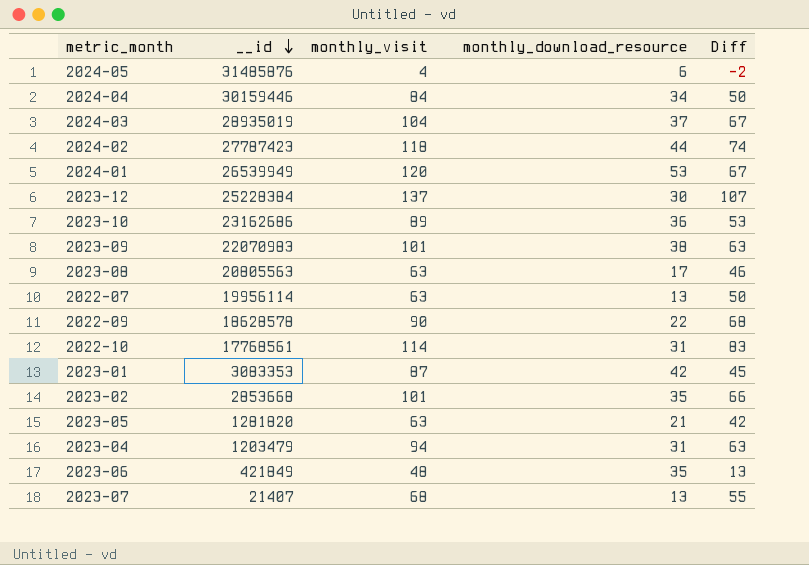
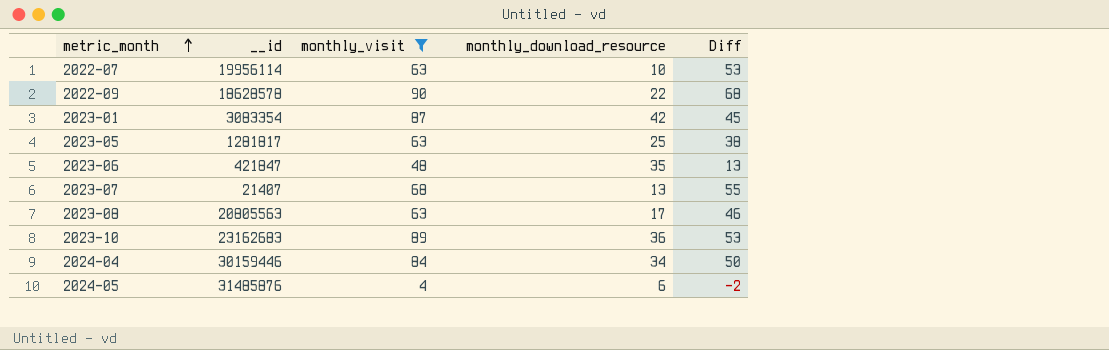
filter: none -> monthly_visit <= 90
row order: __id descending -> metric_month ascending
2022-07 | monthly_download_resource: 13 -> 10
2022-07 | Diff: 50 -> 53
2023-01 | __id: 3083353 -> 3083354
2023-05 | __id: 1281820 -> 1281817
2023-05 | monthly_download_resource: 21 -> 25
2023-05 | Diff: 42 -> 38
2023-06 | __id: 421849 -> 421847
2023-10 | __id: 23162686 -> 23162683

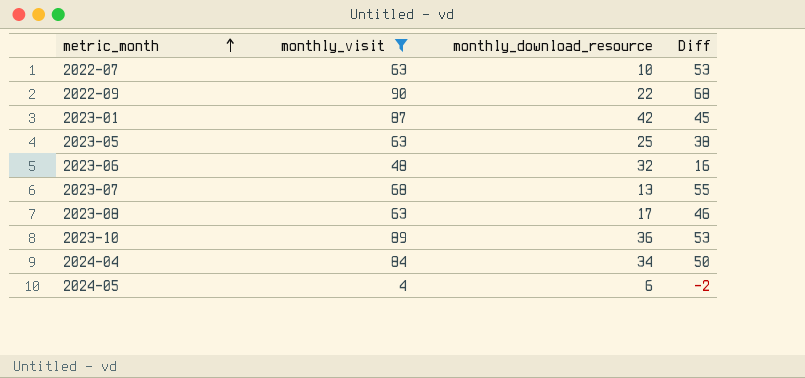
column __id | position: 2 -> none
2023-06 | monthly_download_resource: 35 -> 32
2023-06 | Diff: 13 -> 16

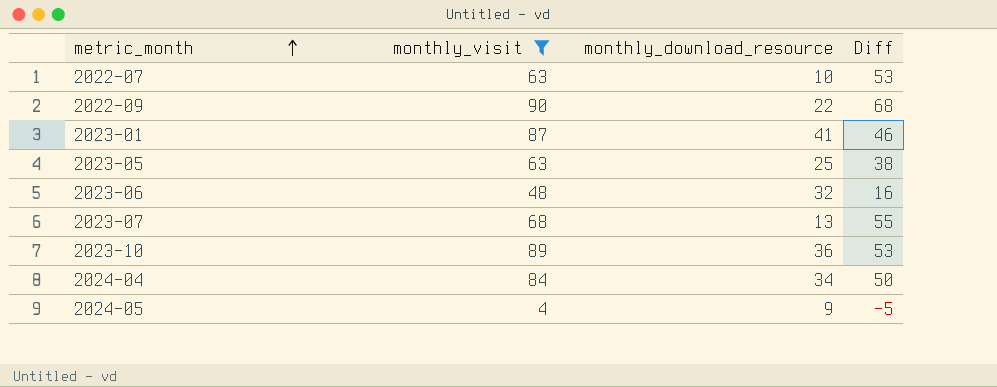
row 2023-08: 63 | 17 | 46 -> none
2023-01 | monthly_download_resource: 42 -> 41
2023-01 | Diff: 45 -> 46
2024-05 | monthly_download_resource: 6 -> 9
2024-05 | Diff: -2 -> -5

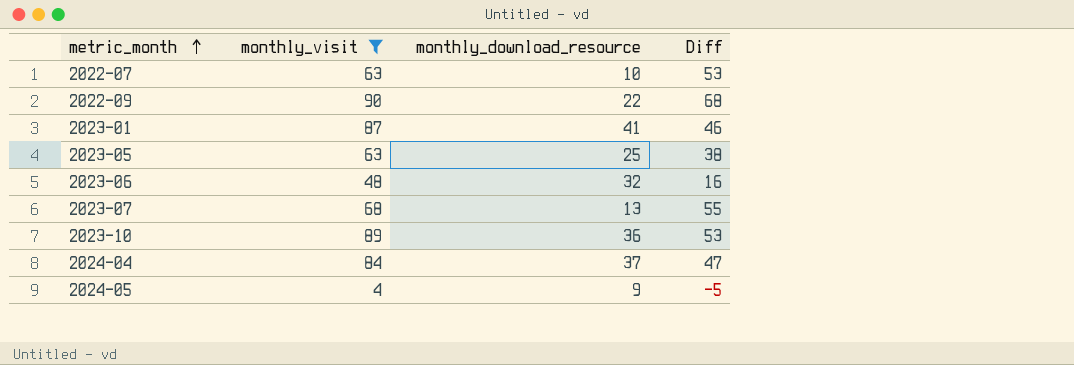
2024-04 | monthly_download_resource: 34 -> 37
2024-04 | Diff: 50 -> 47

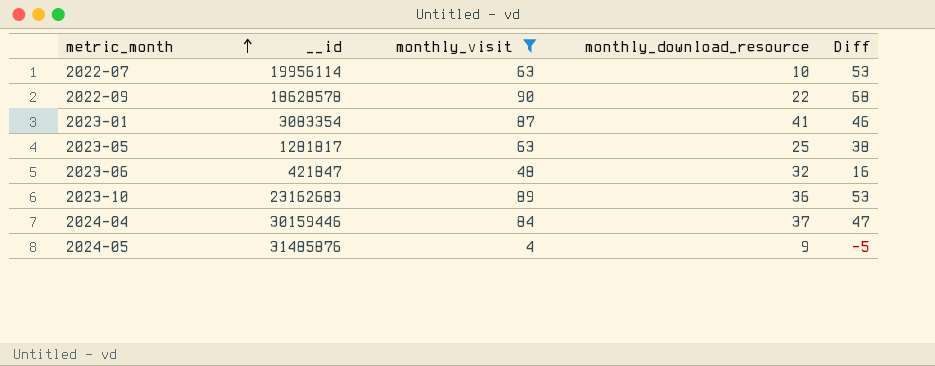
column __id | position: none -> 2
row 2023-07: 68 | 13 | 55 -> none

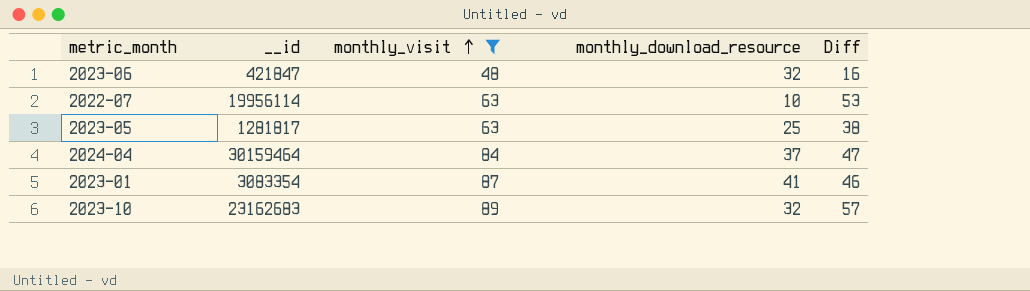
row order: metric_month ascending -> monthly_visit ascending
row 2022-09: 18628578 | 90 | 22 | 68 -> none
row 2024-05: 31485876 | 4 | 9 | -5 -> none
2024-04 | __id: 30159446 -> 30159464
2023-10 | monthly_download_resource: 36 -> 32
2023-10 | Diff: 53 -> 57

